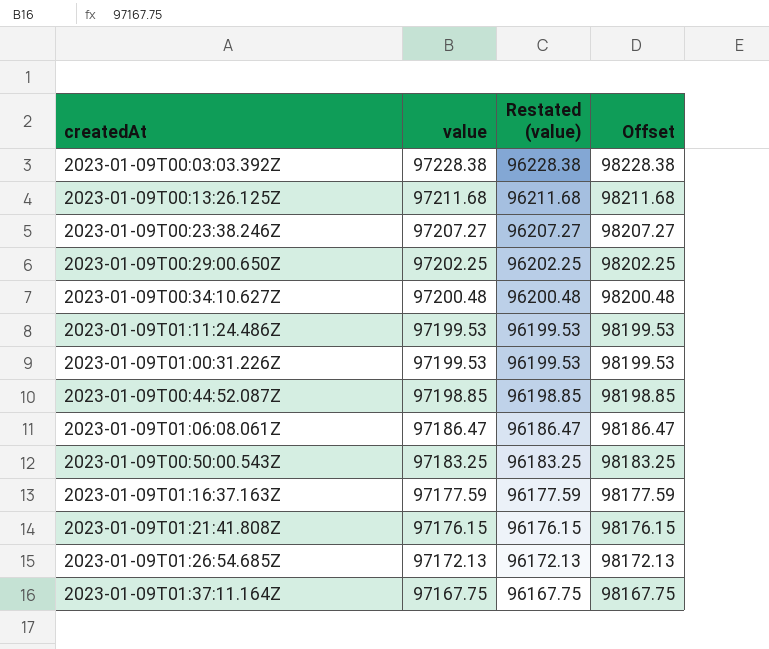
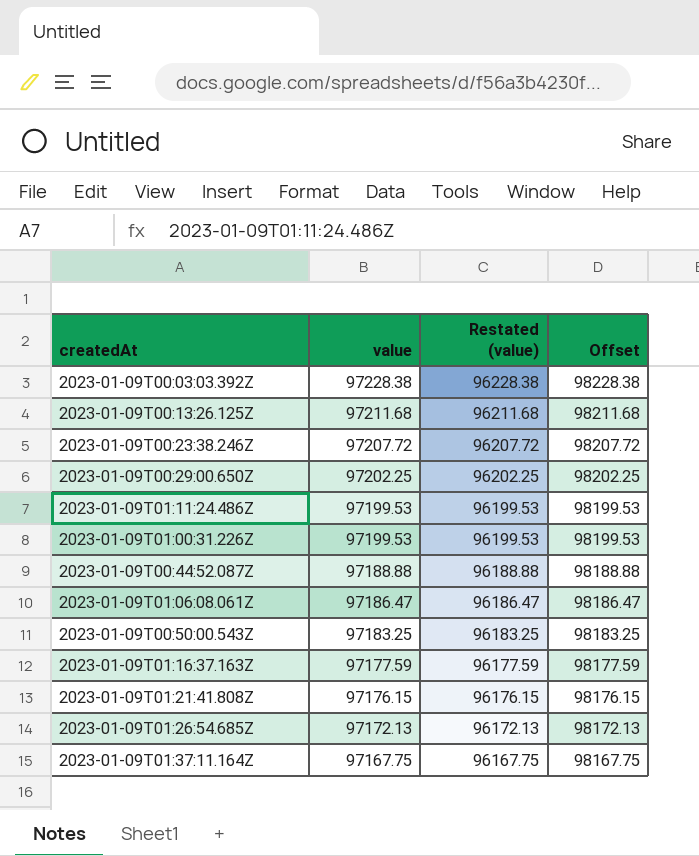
row 2023-01-09T00:34:10.627Z: 97200.48 | 96200.48 | 98200.48 -> none
2023-01-09T00:23:38.246Z | value: 97207.27 -> 97207.72
2023-01-09T00:23:38.246Z | Restated (value): 96207.27 -> 96207.72
2023-01-09T00:23:38.246Z | Offset: 98207.27 -> 98207.72
2023-01-09T00:44:52.087Z | value: 97198.85 -> 97188.88
2023-01-09T00:44:52.087Z | Restated (value): 96198.85 -> 96188.88
2023-01-09T00:44:52.087Z | Offset: 98198.85 -> 98188.88

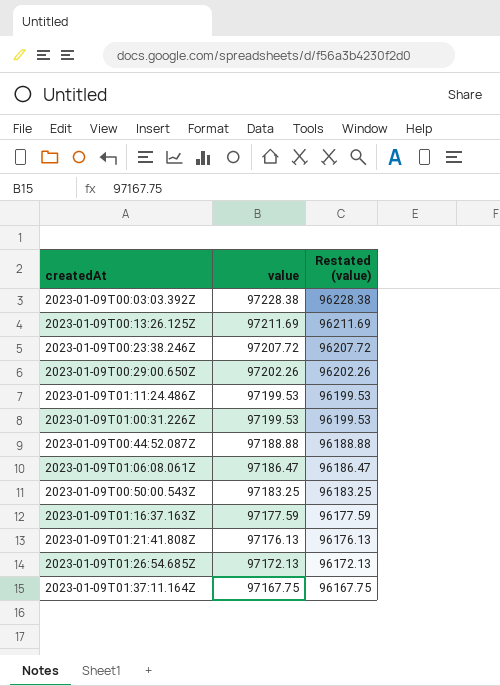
column Offset | formula: [value] + 1000 -> none
2023-01-09T00:13:26.125Z | value: 97211.68 -> 97211.69
2023-01-09T00:13:26.125Z | Restated (value): 96211.68 -> 96211.69
2023-01-09T00:29:00.650Z | value: 97202.25 -> 97202.26
2023-01-09T00:29:00.650Z | Restated (value): 96202.25 -> 96202.26
2023-01-09T01:21:41.808Z | value: 97176.15 -> 97176.13
2023-01-09T01:21:41.808Z | Restated (value): 96176.15 -> 96176.13

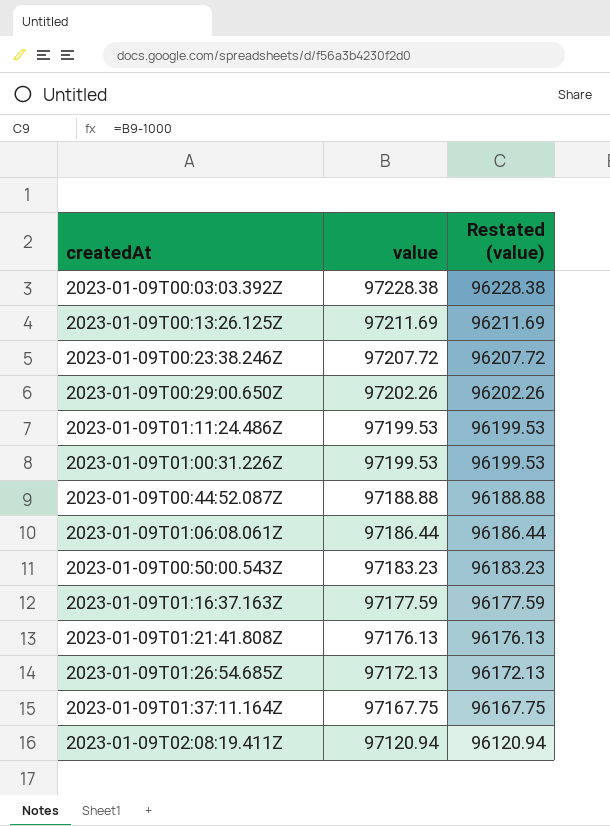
2023-01-09T01:06:08.061Z | value: 97186.47 -> 97186.44
2023-01-09T01:06:08.061Z | Restated (value): 96186.47 -> 96186.44
2023-01-09T00:50:00.543Z | value: 97183.25 -> 97183.23
2023-01-09T00:50:00.543Z | Restated (value): 96183.25 -> 96183.23
row 2023-01-09T02:08:19.411Z: none -> 97120.94 | 96120.94

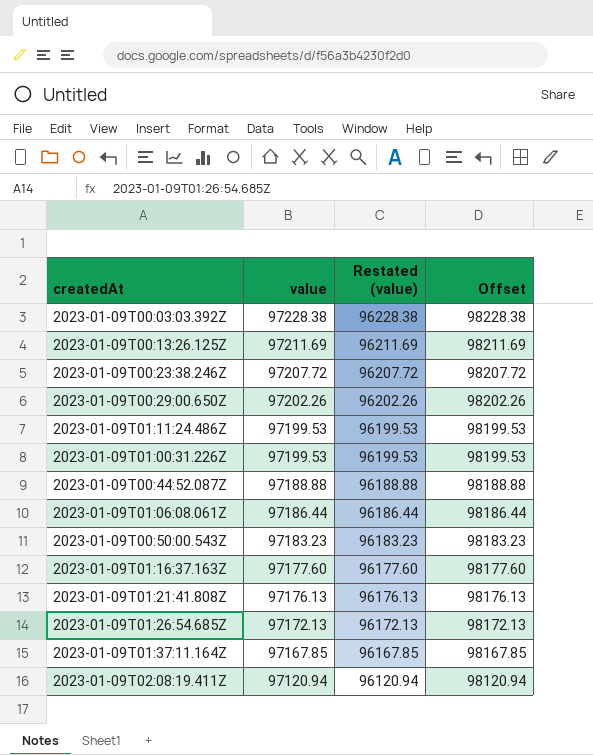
column Offset | formula: none -> [value] + 1000
2023-01-09T01:16:37.163Z | value: 97177.59 -> 97177.60
2023-01-09T01:16:37.163Z | Restated (value): 96177.59 -> 96177.60
2023-01-09T01:37:11.164Z | value: 97167.75 -> 97167.85
2023-01-09T01:37:11.164Z | Restated (value): 96167.75 -> 96167.85

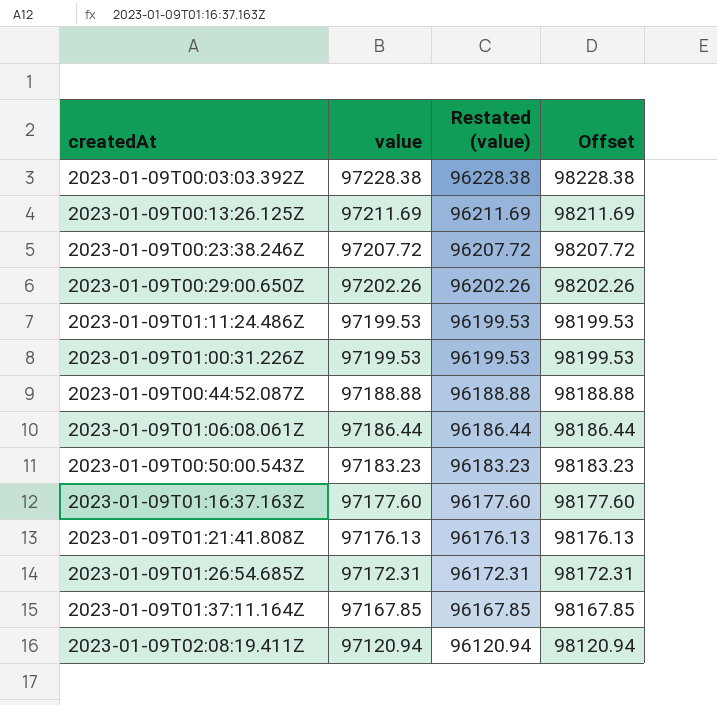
2023-01-09T01:26:54.685Z | value: 97172.13 -> 97172.31
2023-01-09T01:26:54.685Z | Restated (value): 96172.13 -> 96172.31
2023-01-09T01:26:54.685Z | Offset: 98172.13 -> 98172.31

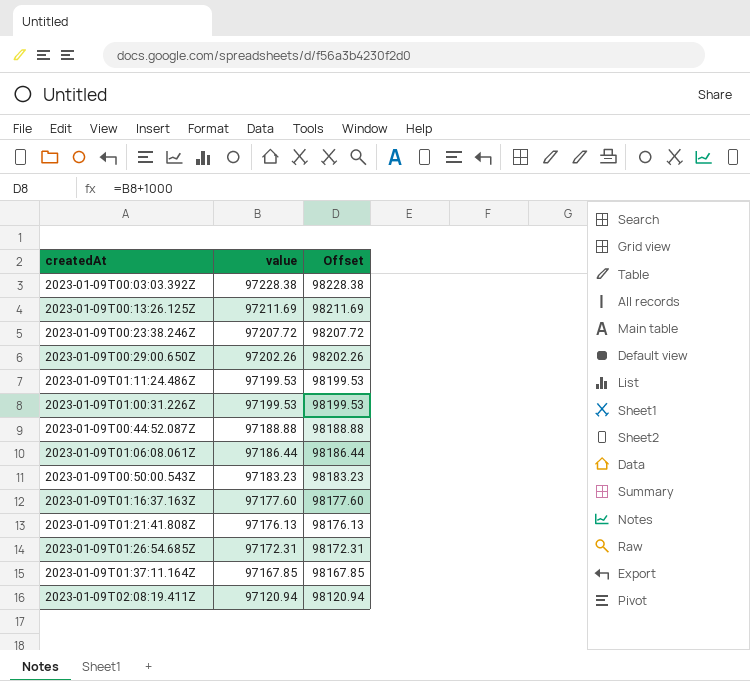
column Restated (value) | formula: [value] - 1000 -> none

